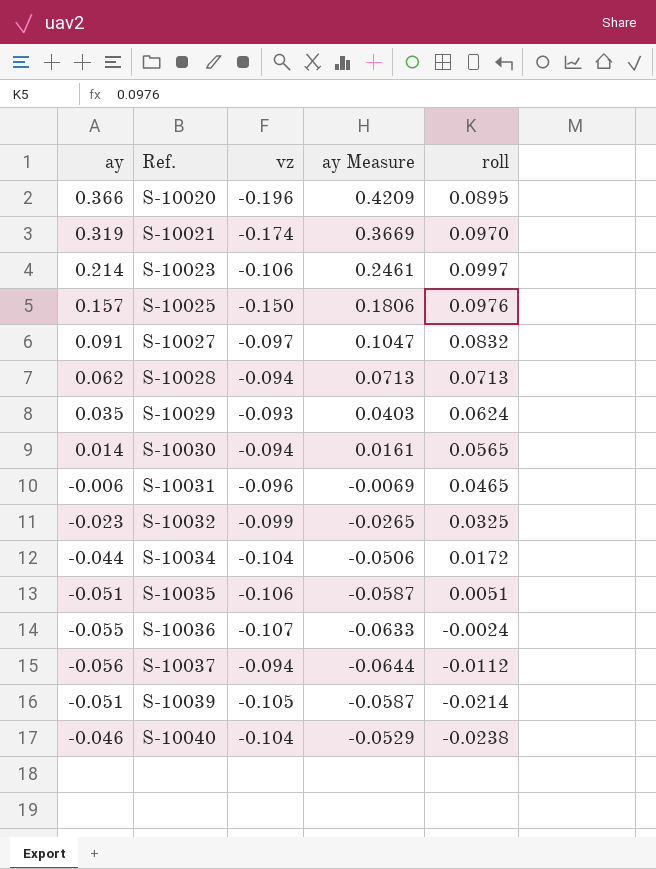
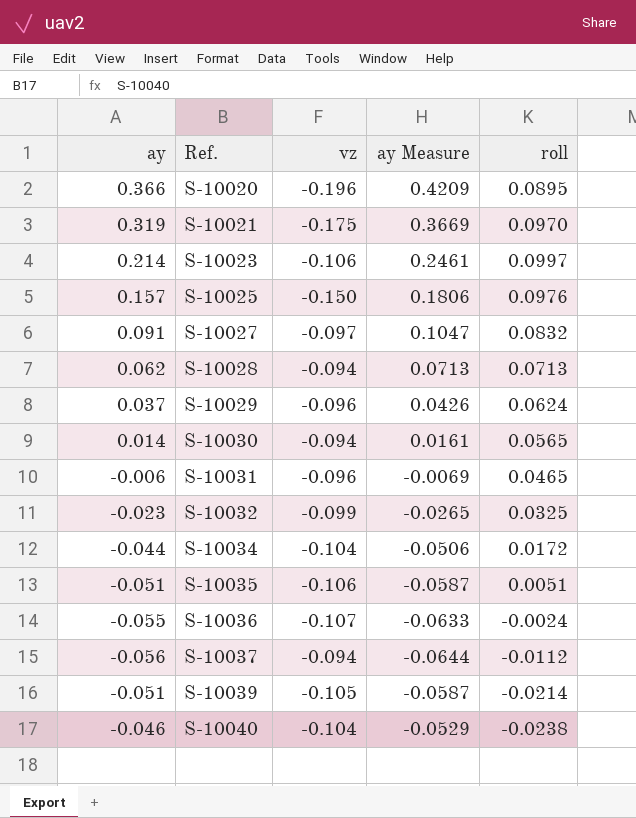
S-10021 | vz: -0.174 -> -0.175
S-10029 | ay: 0.035 -> 0.037
S-10029 | vz: -0.093 -> -0.096
S-10029 | ay Measure: 0.0403 -> 0.0426

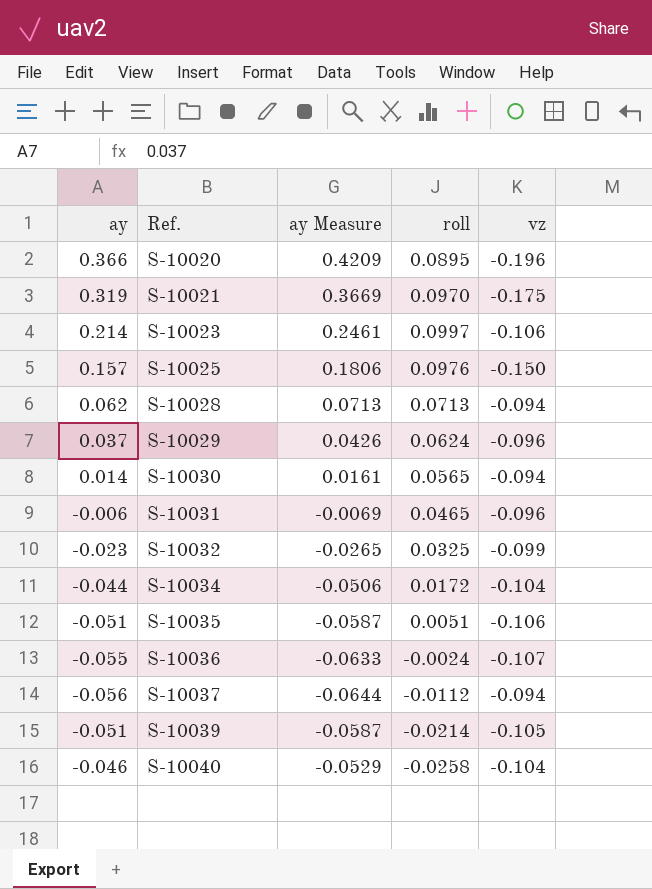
column vz | position: 3 -> 5
row S-10027: 0.091 | -0.097 | 0.1047 | 0.0832 -> none
S-10040 | roll: -0.0238 -> -0.0258

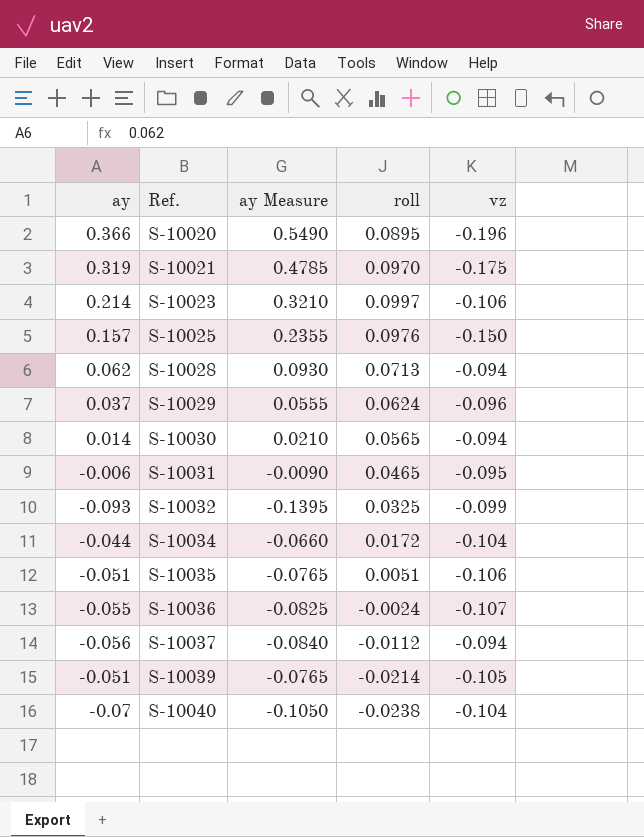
column ay Measure | formula: [ay] * 1.15 -> [ay] * 1.5
S-10031 | vz: -0.096 -> -0.095
S-10032 | ay: -0.023 -> -0.093
S-10040 | ay: -0.046 -> -0.07
S-10040 | roll: -0.0258 -> -0.0238

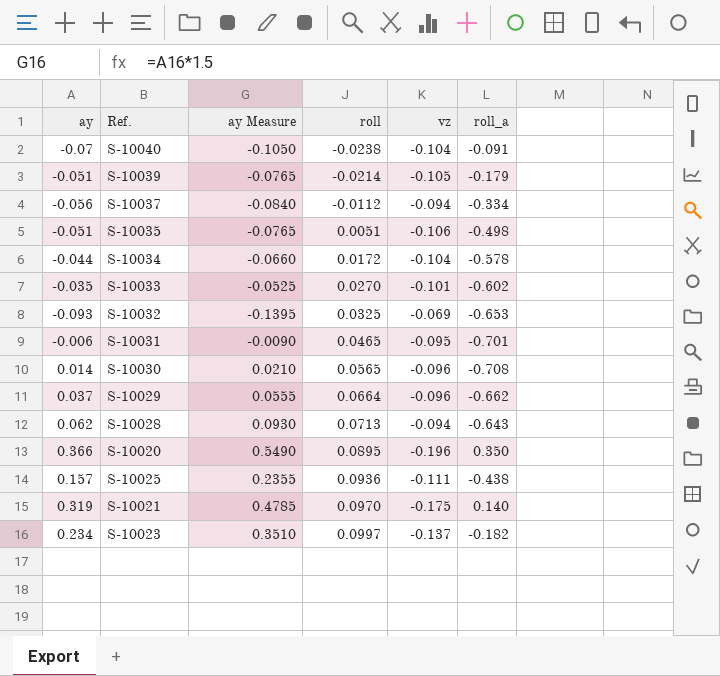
row order: Ref. ascending -> roll ascending
column roll_a | position: none -> 6
row S-10036: -0.055 | -0.0825 | -0.0024 | -0.107 -> none
row S-10033: none -> -0.035 | -0.0525 | 0.0270 | -0.101 | -0.602
S-10032 | vz: -0.099 -> -0.069
S-10030 | vz: -0.094 -> -0.096
S-10029 | roll: 0.0624 -> 0.0664
S-10025 | roll: 0.0976 -> 0.0936
S-10025 | vz: -0.150 -> -0.111
S-10023 | ay: 0.214 -> 0.234
S-10023 | ay Measure: 0.3210 -> 0.3510
S-10023 | vz: -0.106 -> -0.137

